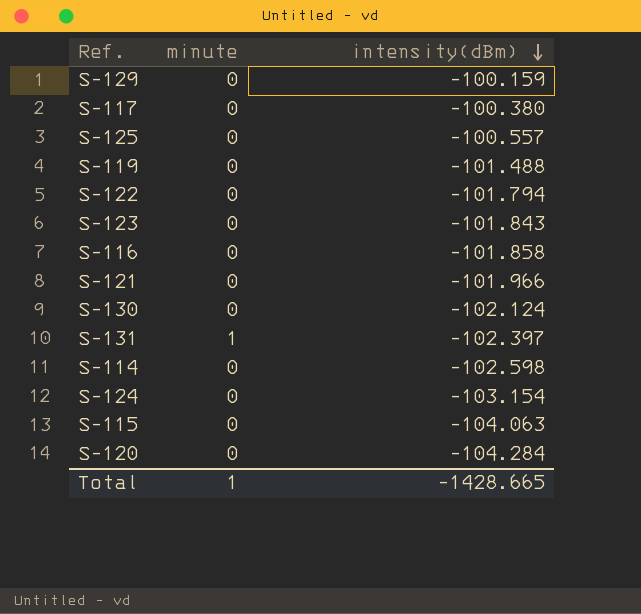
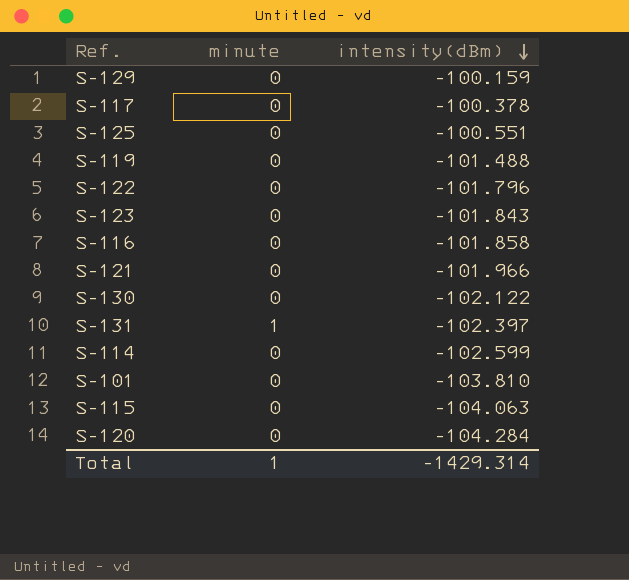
row S-124: 0 | -103.154 -> none
S-117 | intensity(dBm): -100.380 -> -100.378
S-125 | intensity(dBm): -100.557 -> -100.551
S-122 | intensity(dBm): -101.794 -> -101.796
S-130 | intensity(dBm): -102.124 -> -102.122
S-114 | intensity(dBm): -102.598 -> -102.599
row S-101: none -> 0 | -103.810
Total | intensity(dBm): -1428.665 -> -1429.314

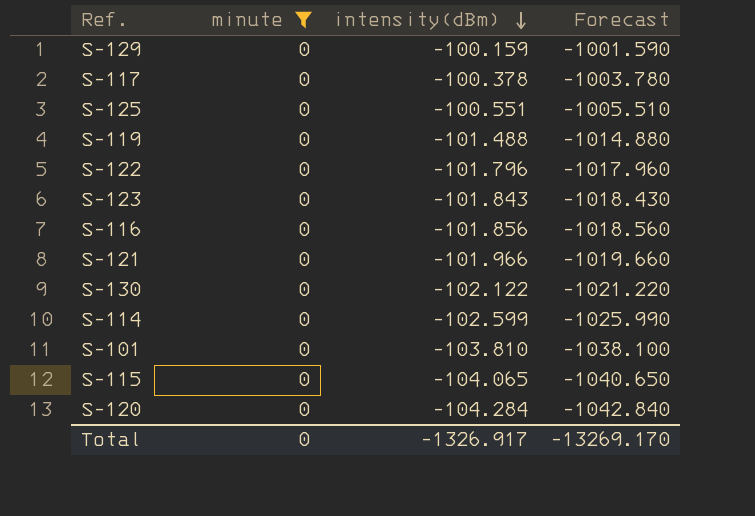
filter: none -> minute = 0
column Forecast | formula: none -> [intensity(dBm)] * 10
S-116 | intensity(dBm): -101.858 -> -101.856
S-115 | intensity(dBm): -104.063 -> -104.065
Total | minute: 1 -> 0
Total | intensity(dBm): -1429.314 -> -1326.917

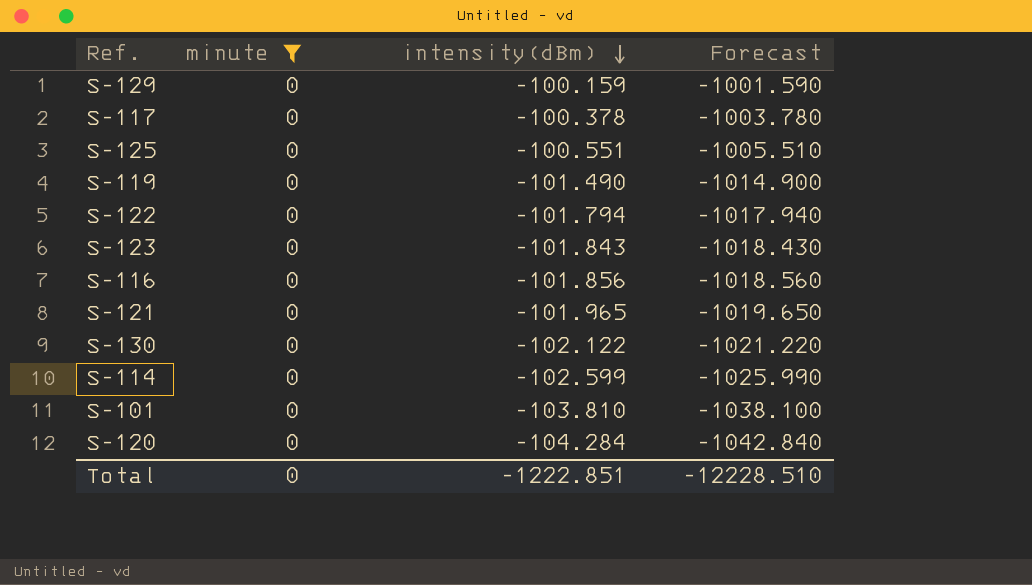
row S-115: 0 | -104.065 | -1040.650 -> none
S-119 | intensity(dBm): -101.488 -> -101.490
S-119 | Forecast: -1014.880 -> -1014.900
S-122 | intensity(dBm): -101.796 -> -101.794
S-122 | Forecast: -1017.960 -> -1017.940
S-121 | intensity(dBm): -101.966 -> -101.965
S-121 | Forecast: -1019.660 -> -1019.650
Total | intensity(dBm): -1326.917 -> -1222.851
Total | Forecast: -13269.170 -> -12228.510

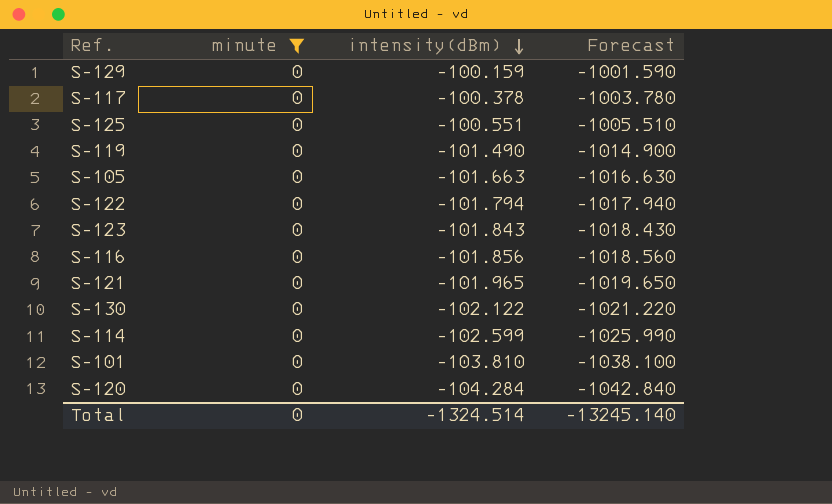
row S-105: none -> 0 | -101.663 | -1016.630
Total | intensity(dBm): -1222.851 -> -1324.514
Total | Forecast: -12228.510 -> -13245.140

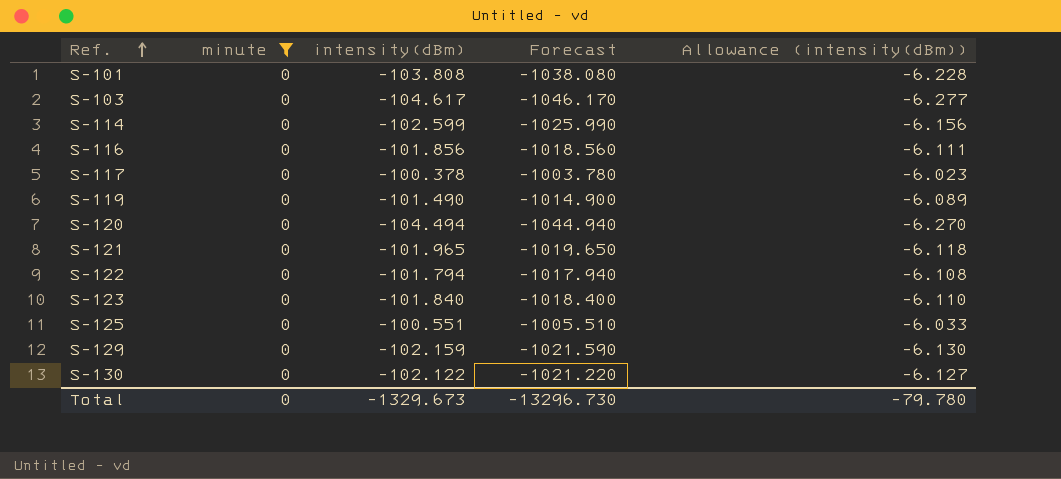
row order: intensity(dBm) descending -> Ref. ascending
column Allowance (intensity(dBm)) | formula: none -> [intensity(dBm)] * 0.06
row S-105: 0 | -101.663 | -1016.630 -> none
S-101 | intensity(dBm): -103.810 -> -103.808
S-101 | Forecast: -1038.100 -> -1038.080
row S-103: none -> 0 | -104.617 | -1046.170 | -6.277
S-120 | intensity(dBm): -104.284 -> -104.494
S-120 | Forecast: -1042.840 -> -1044.940
S-123 | intensity(dBm): -101.843 -> -101.840
S-123 | Forecast: -1018.430 -> -1018.400
S-129 | intensity(dBm): -100.159 -> -102.159
S-129 | Forecast: -1001.590 -> -1021.590
Total | intensity(dBm): -1324.514 -> -1329.673
Total | Forecast: -13245.140 -> -13296.730

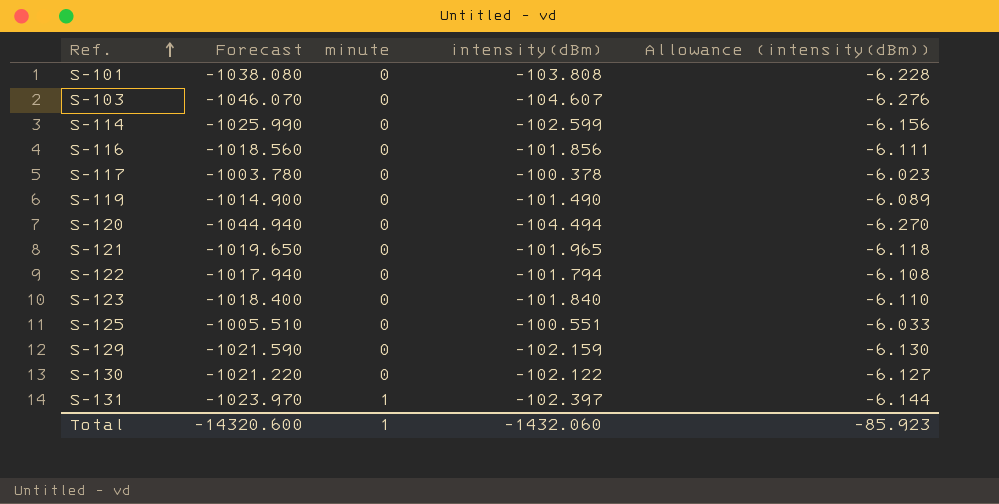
filter: minute = 0 -> none
column Forecast | position: 4 -> 2
S-103 | Forecast: -1046.170 -> -1046.070
S-103 | intensity(dBm): -104.617 -> -104.607
S-103 | Allowance (intensity(dBm)): -6.277 -> -6.276
Total | Forecast: -13296.730 -> -14320.600
Total | minute: 0 -> 1
Total | intensity(dBm): -1329.673 -> -1432.060
Total | Allowance (intensity(dBm)): -79.780 -> -85.923

